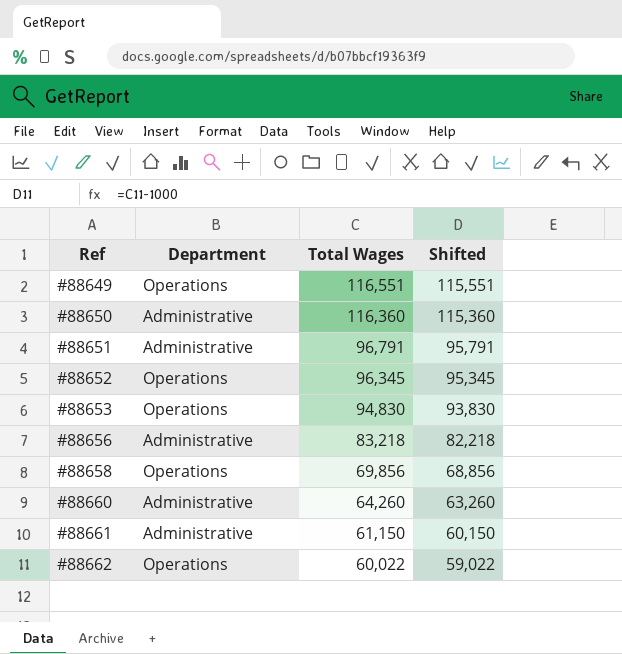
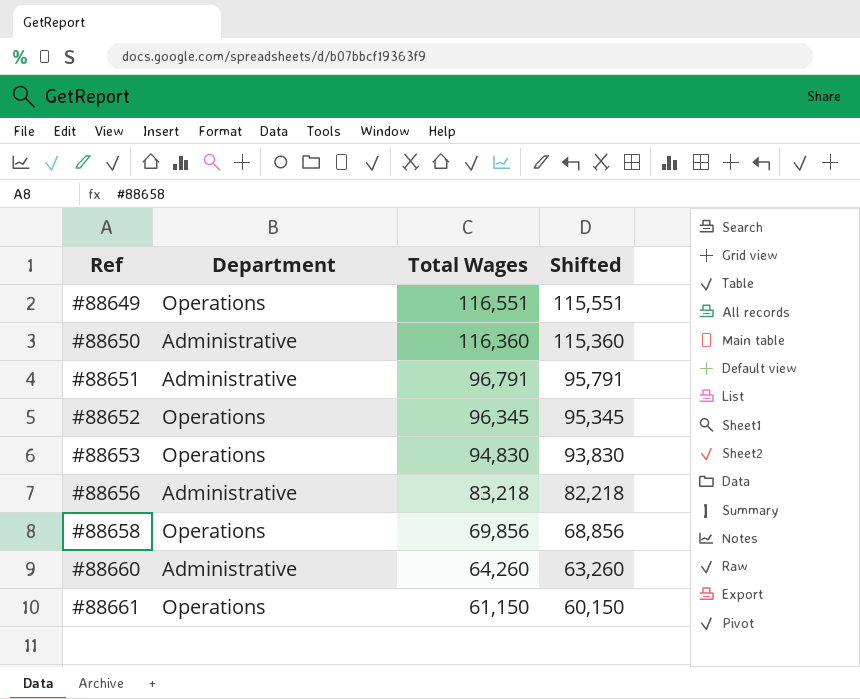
row #88662: Operations | 60,022 | 59,022 -> none
#88661 | Department: Administrative -> Operations

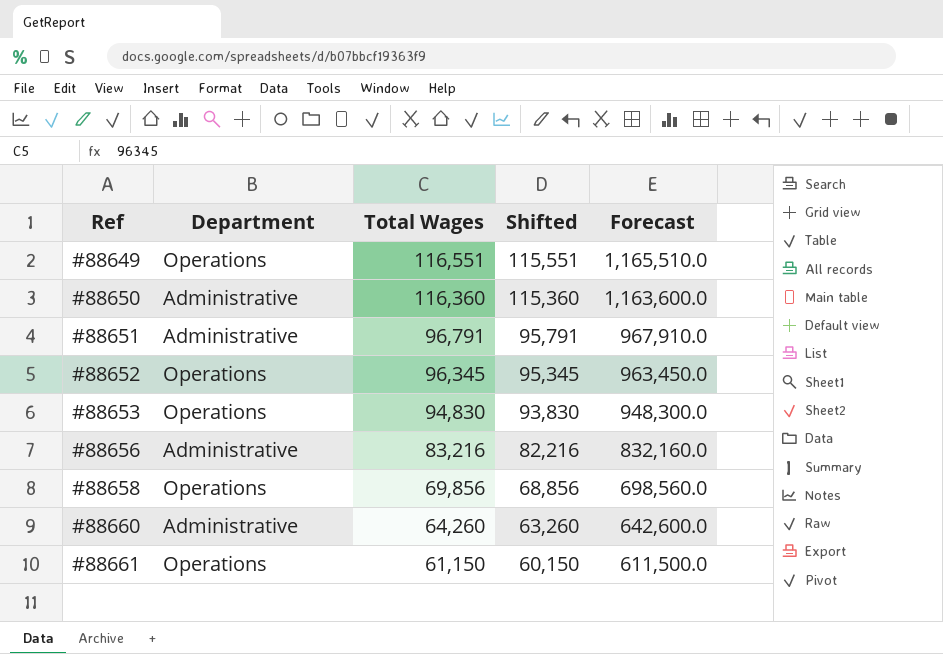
column Forecast | formula: none -> [Total Wages] * 10
#88656 | Total Wages: 83,218 -> 83,216
#88656 | Shifted: 82,218 -> 82,216

